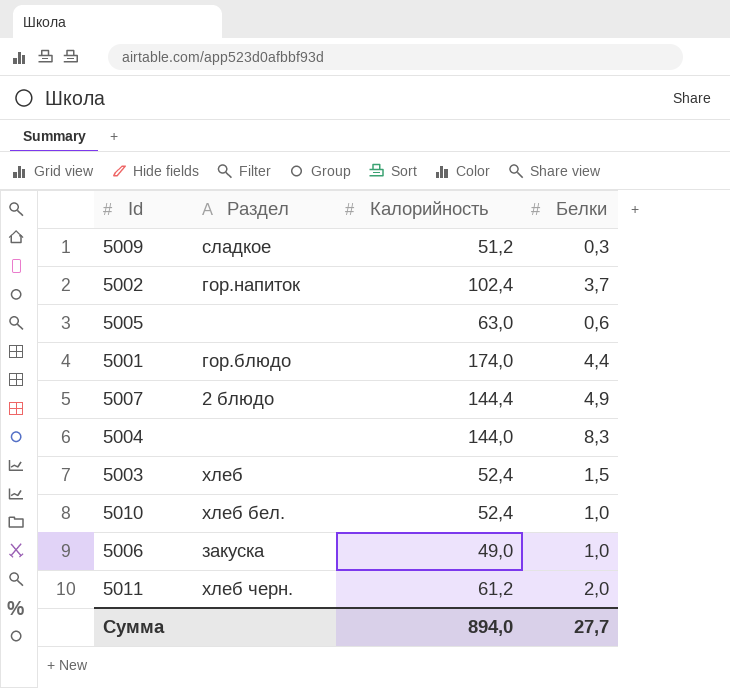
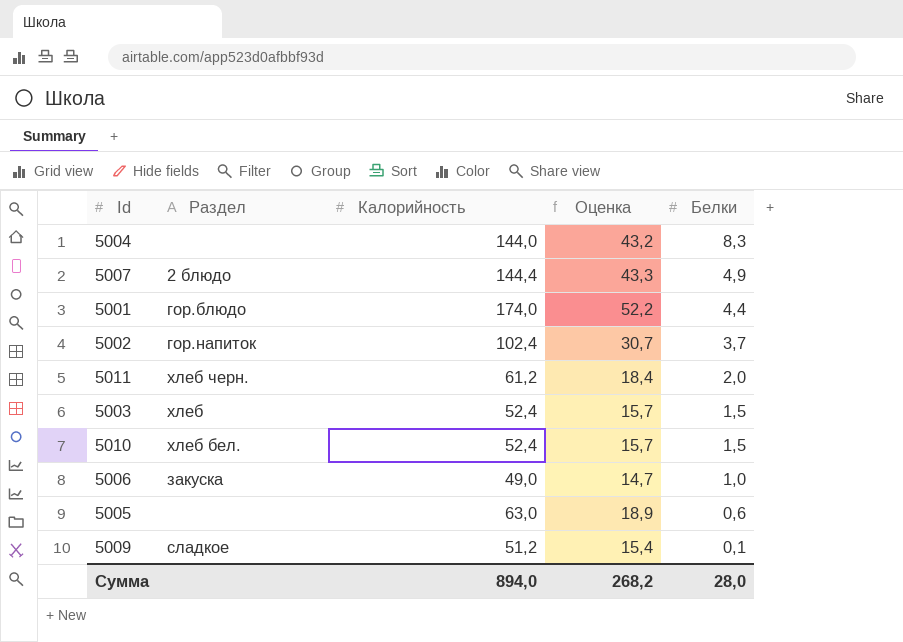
row order: none -> Белки descending
column Оценка | formula: none -> [Калорийность] * 0,3
5010 | Белки: 1,0 -> 1,5
5009 | Белки: 0,3 -> 0,1
Сумма | Белки: 27,7 -> 28,0

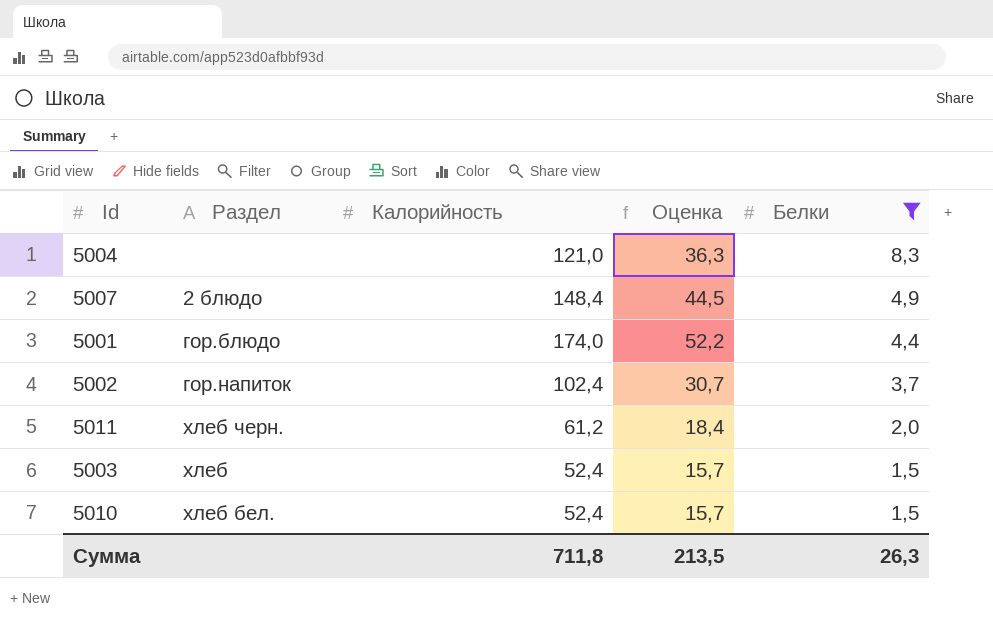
filter: none -> Белки >= 1,5
5004 | Калорийность: 144,0 -> 121,0
5004 | Оценка: 43,2 -> 36,3
5007 | Калорийность: 144,4 -> 148,4
5007 | Оценка: 43,3 -> 44,5
Сумма | Калорийность: 894,0 -> 711,8
Сумма | Оценка: 268,2 -> 213,5
Сумма | Белки: 28,0 -> 26,3

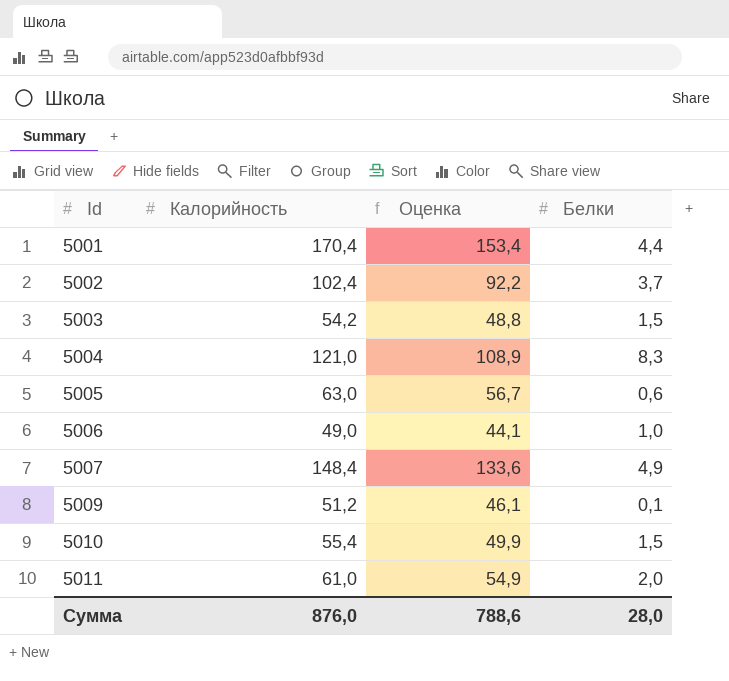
filter: Белки >= 1,5 -> none
row order: Белки descending -> Id ascending
column Раздел | position: 2 -> none
column Оценка | formula: [Калорийность] * 0,3 -> [Калорийность] * 0,9
5001 | Калорийность: 174,0 -> 170,4
5003 | Калорийность: 52,4 -> 54,2
5010 | Калорийность: 52,4 -> 55,4
5011 | Калорийность: 61,2 -> 61,0
Сумма | Калорийность: 711,8 -> 876,0
Сумма | Оценка: 213,5 -> 788,6
Сумма | Белки: 26,3 -> 28,0

